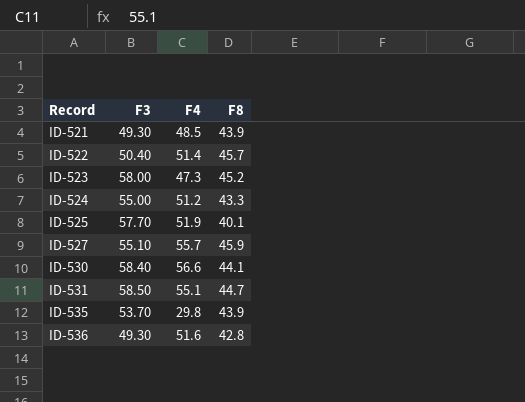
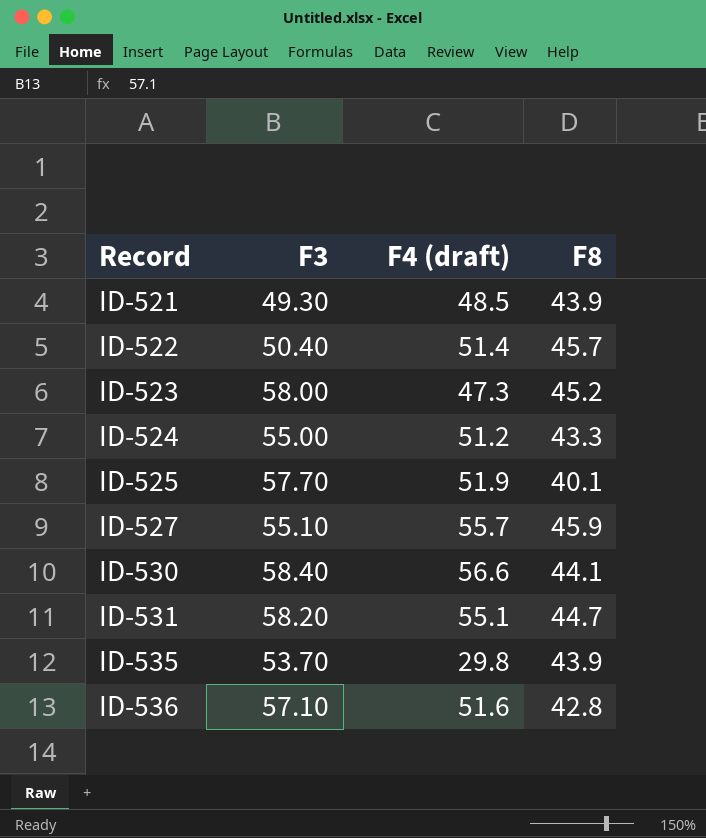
column name: F4 -> F4 (draft)
ID-531 | F3: 58.50 -> 58.20
ID-536 | F3: 49.30 -> 57.10

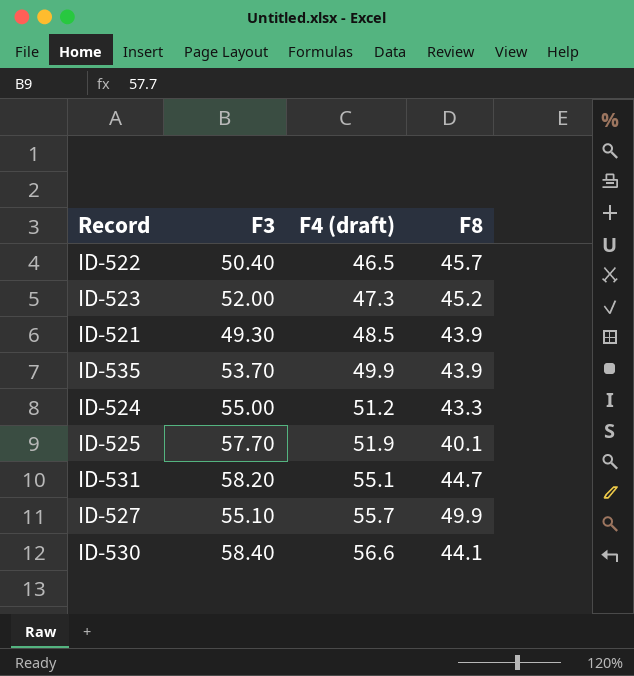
row order: Record ascending -> F4 (draft) ascending
row ID-536: 57.10 | 51.6 | 42.8 -> none
ID-522 | F4 (draft): 51.4 -> 46.5
ID-523 | F3: 58.00 -> 52.00
ID-535 | F4 (draft): 29.8 -> 49.9
ID-527 | F8: 45.9 -> 49.9

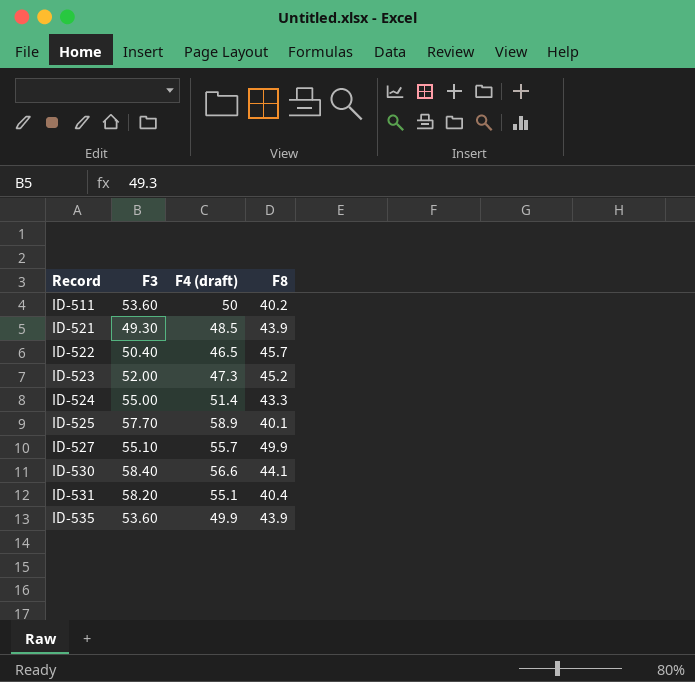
row order: F4 (draft) ascending -> Record ascending
row ID-511: none -> 53.60 | 50 | 40.2
ID-524 | F4 (draft): 51.2 -> 51.4
ID-525 | F4 (draft): 51.9 -> 58.9
ID-531 | F8: 44.7 -> 40.4
ID-535 | F3: 53.70 -> 53.60

